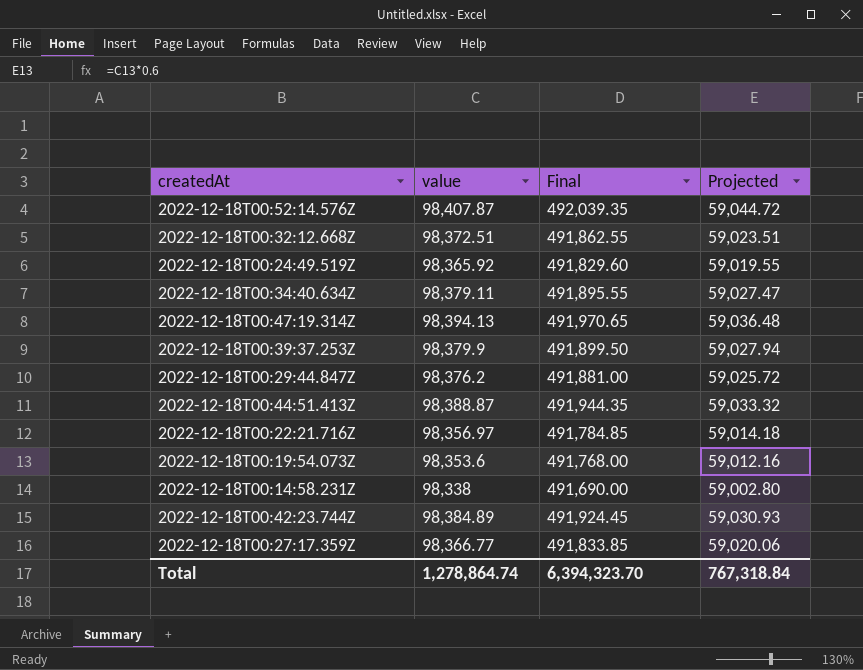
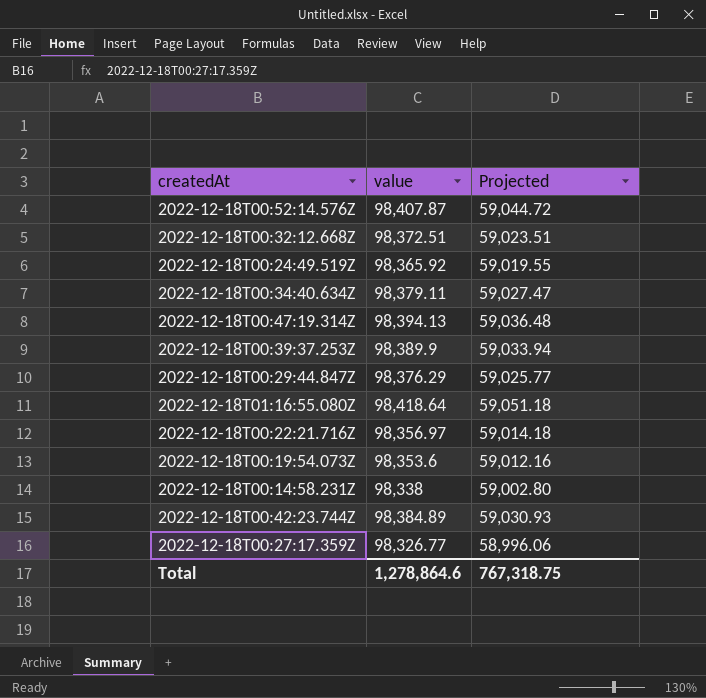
column Final | formula: [value] * 5 -> none
row 2022-12-18T00:44:51.413Z: 98,388.87 | 491,944.35 | 59,033.32 -> none
2022-12-18T00:39:37.253Z | value: 98,379.9 -> 98,389.9
2022-12-18T00:39:37.253Z | Projected: 59,027.94 -> 59,033.94
2022-12-18T00:29:44.847Z | value: 98,376.2 -> 98,376.29
2022-12-18T00:29:44.847Z | Projected: 59,025.72 -> 59,025.77
row 2022-12-18T01:16:55.080Z: none -> 98,418.64 | 59,051.18
2022-12-18T00:27:17.359Z | value: 98,366.77 -> 98,326.77
2022-12-18T00:27:17.359Z | Projected: 59,020.06 -> 58,996.06
Total | value: 1,278,864.74 -> 1,278,864.6
Total | Projected: 767,318.84 -> 767,318.75

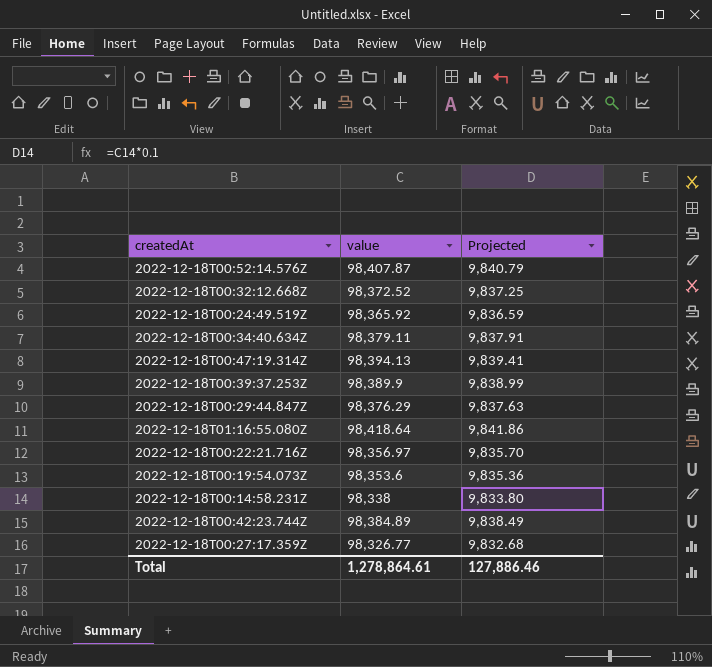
column Projected | formula: [value] * 0.6 -> [value] * 0.1
2022-12-18T00:32:12.668Z | value: 98,372.51 -> 98,372.52
Total | value: 1,278,864.6 -> 1,278,864.61
Total | Projected: 767,318.75 -> 127,886.46

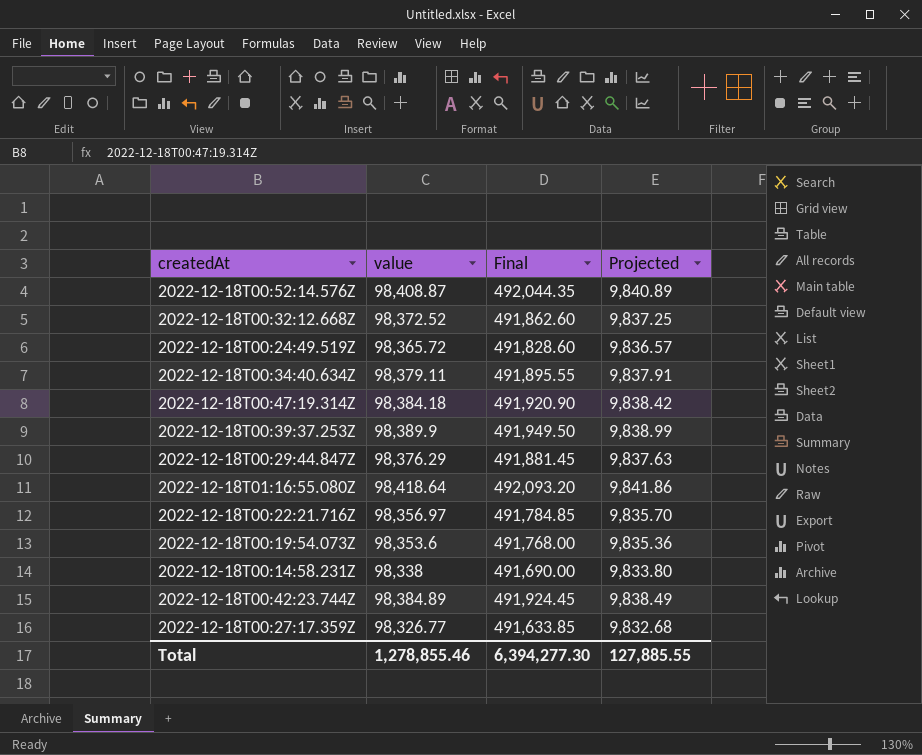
column Final | formula: none -> [value] * 5
2022-12-18T00:52:14.576Z | value: 98,407.87 -> 98,408.87
2022-12-18T00:52:14.576Z | Projected: 9,840.79 -> 9,840.89
2022-12-18T00:24:49.519Z | value: 98,365.92 -> 98,365.72
2022-12-18T00:24:49.519Z | Projected: 9,836.59 -> 9,836.57
2022-12-18T00:47:19.314Z | value: 98,394.13 -> 98,384.18
2022-12-18T00:47:19.314Z | Projected: 9,839.41 -> 9,838.42
Total | value: 1,278,864.61 -> 1,278,855.46
Total | Projected: 127,886.46 -> 127,885.55

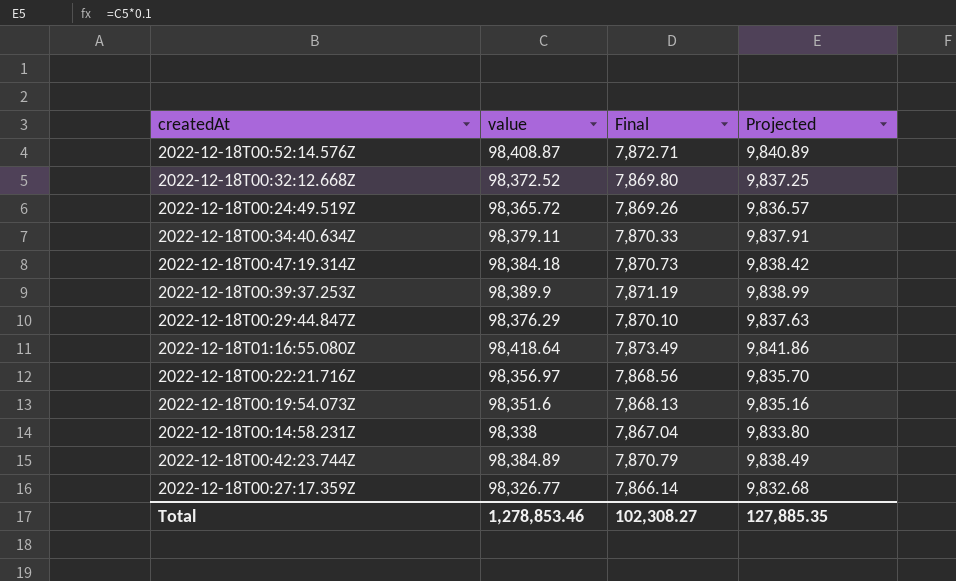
column Final | formula: [value] * 5 -> [value] * 0.08
2022-12-18T00:19:54.073Z | value: 98,353.6 -> 98,351.6
2022-12-18T00:19:54.073Z | Projected: 9,835.36 -> 9,835.16
Total | value: 1,278,855.46 -> 1,278,853.46
Total | Final: 6,394,277.30 -> 102,308.27
Total | Projected: 127,885.55 -> 127,885.35

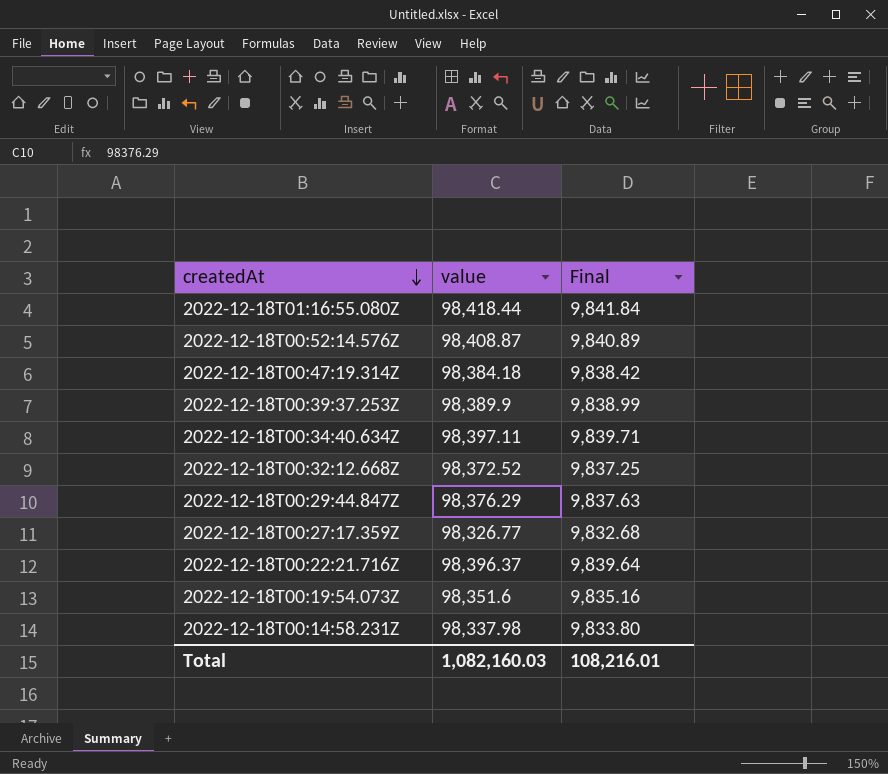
row order: none -> createdAt descending
column Projected | formula: [value] * 0.1 -> none
column Final | formula: [value] * 0.08 -> [value] * 0.1
row 2022-12-18T00:24:49.519Z: 98,365.72 | 7,869.26 | 9,836.57 -> none
row 2022-12-18T00:42:23.744Z: 98,384.89 | 7,870.79 | 9,838.49 -> none
2022-12-18T01:16:55.080Z | value: 98,418.64 -> 98,418.44
2022-12-18T00:34:40.634Z | value: 98,379.11 -> 98,397.11
2022-12-18T00:22:21.716Z | value: 98,356.97 -> 98,396.37
2022-12-18T00:14:58.231Z | value: 98,338 -> 98,337.98
Total | value: 1,278,853.46 -> 1,082,160.03
Total | Final: 102,308.27 -> 108,216.01

